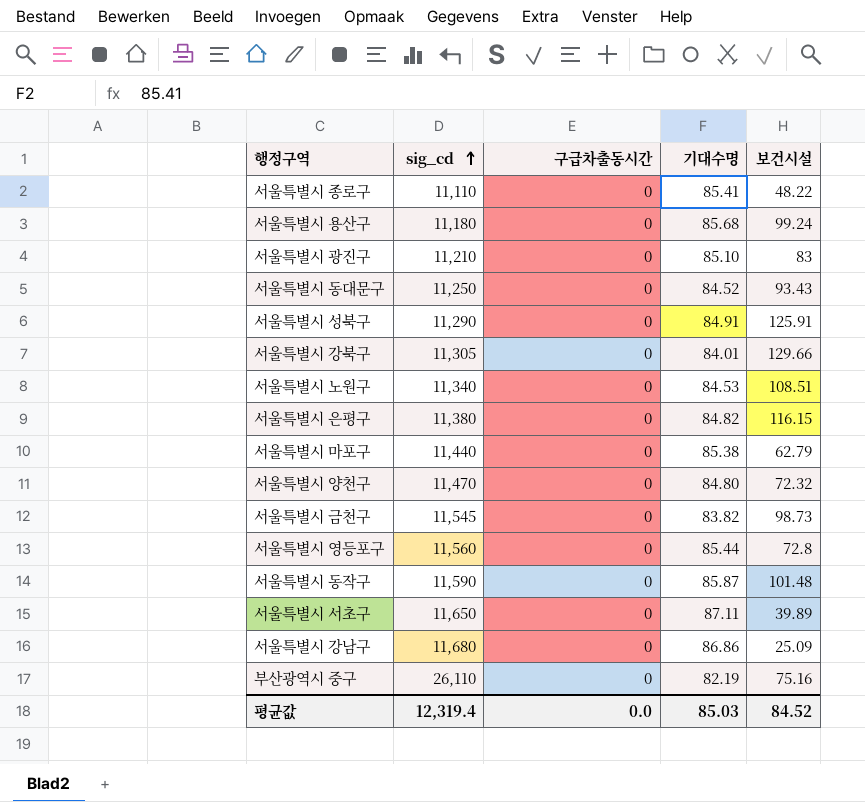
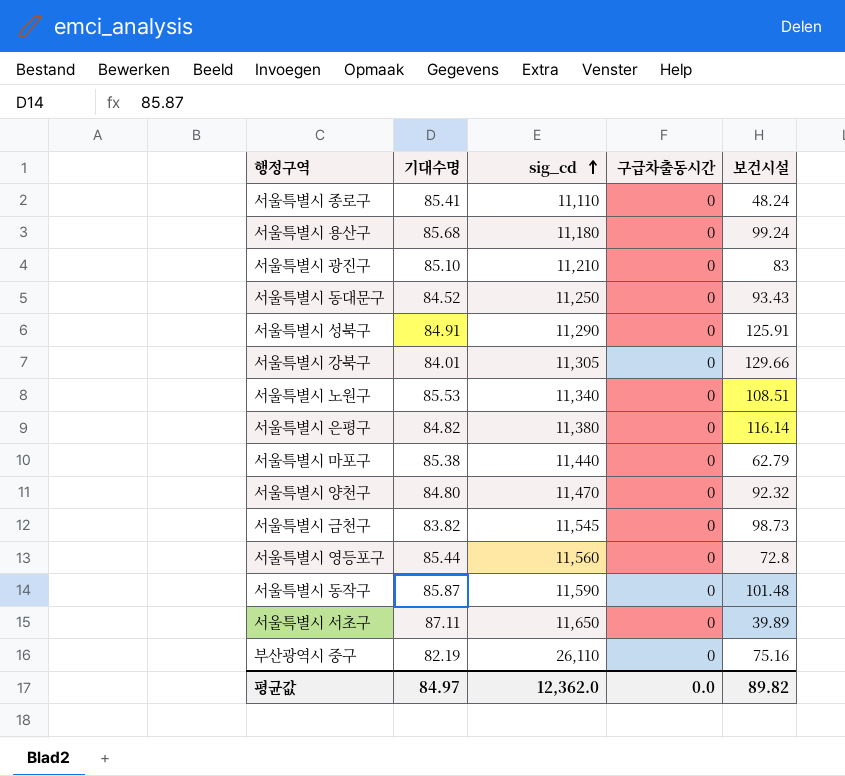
column 기대수명 | position: 4 -> 2
row 서울특별시 강남구: 11,680 | 0 | 86.86 | 25.09 -> none
서울특별시 종로구 | 보건시설: 48.22 -> 48.24
서울특별시 노원구 | 기대수명: 84.53 -> 85.53
서울특별시 은평구 | 보건시설: 116.15 -> 116.14
서울특별시 양천구 | 보건시설: 72.32 -> 92.32
평균값 | 기대수명: 85.03 -> 84.97
평균값 | sig_cd: 12,319.4 -> 12,362.0
평균값 | 보건시설: 84.52 -> 89.82

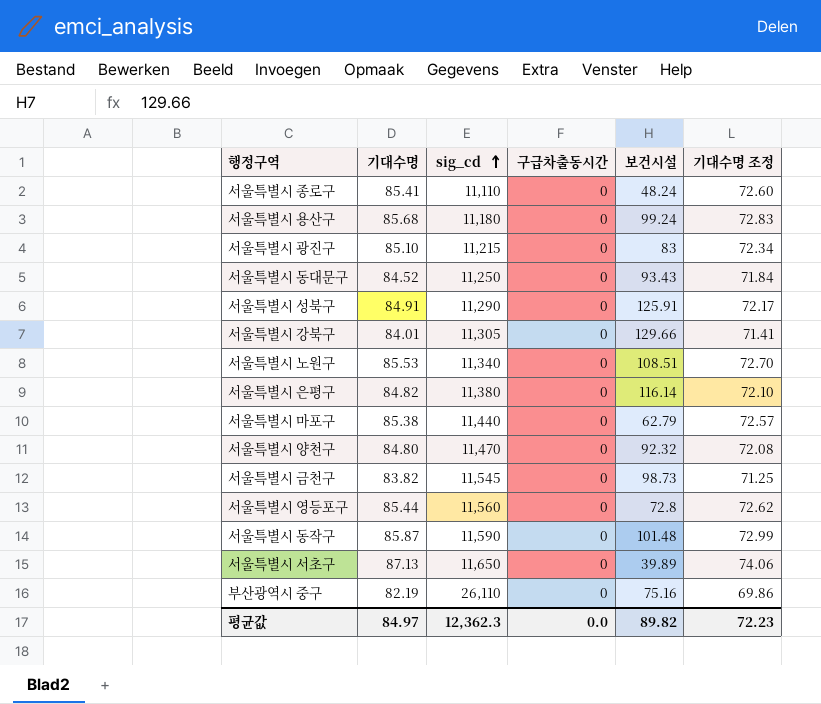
column 기대수명 조정 | formula: none -> [기대수명] * 0.85
서울특별시 광진구 | sig_cd: 11,210 -> 11,215
서울특별시 서초구 | 기대수명: 87.11 -> 87.13
평균값 | sig_cd: 12,362.0 -> 12,362.3

